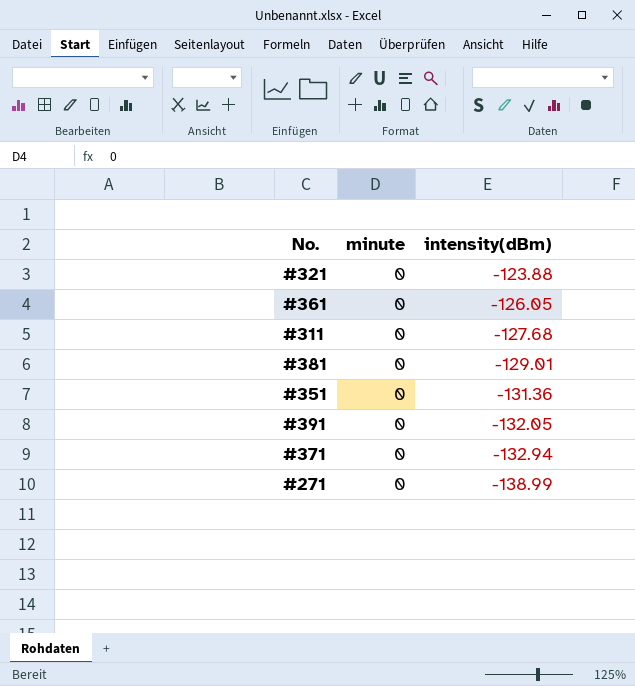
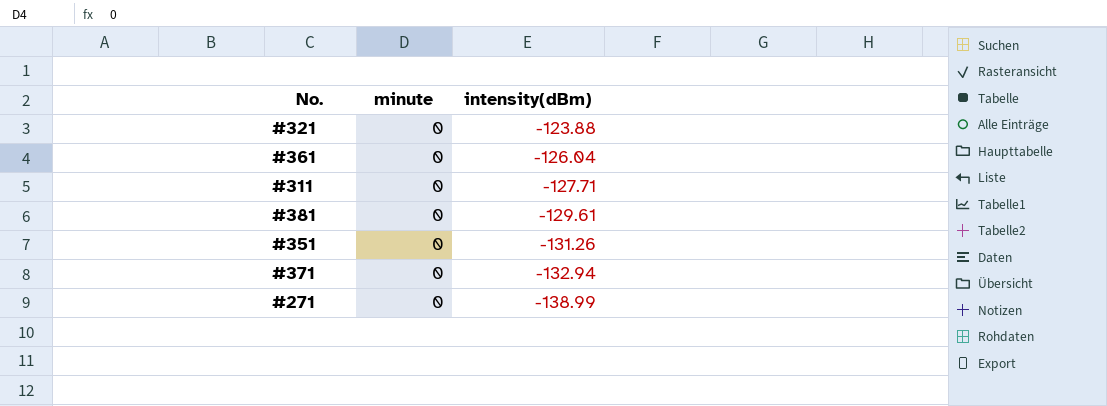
row #391: 0 | -132.05 -> none
#361 | intensity(dBm): -126.05 -> -126.04
#311 | intensity(dBm): -127.68 -> -127.71
#381 | intensity(dBm): -129.01 -> -129.61
#351 | intensity(dBm): -131.36 -> -131.26

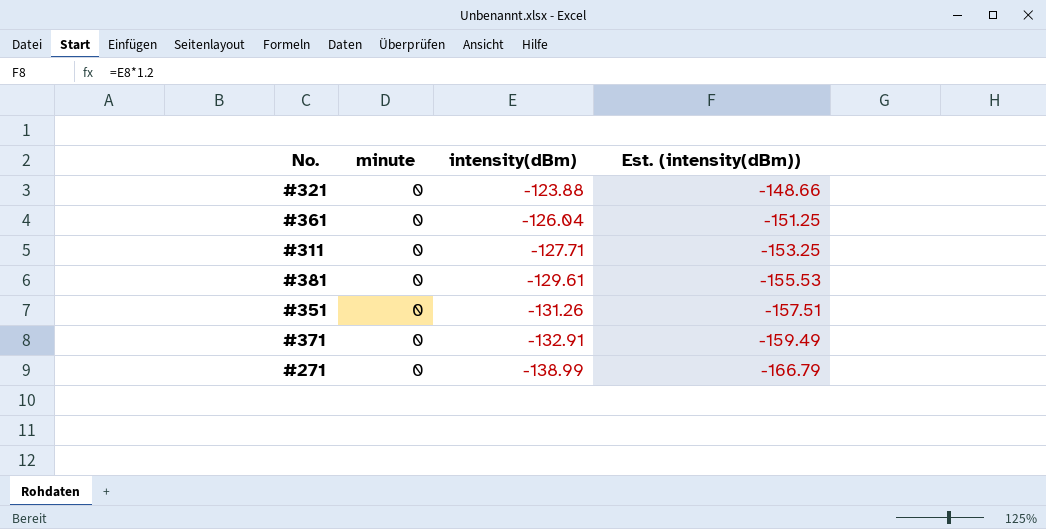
column Est. (intensity(dBm)) | formula: none -> [intensity(dBm)] * 1.2
#371 | intensity(dBm): -132.94 -> -132.91

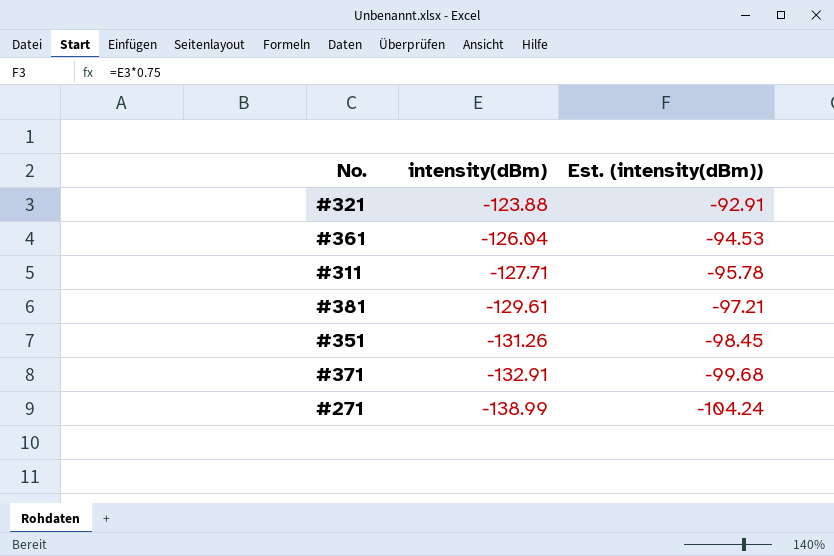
column minute | position: 2 -> none
column Est. (intensity(dBm)) | formula: [intensity(dBm)] * 1.2 -> [intensity(dBm)] * 0.75

